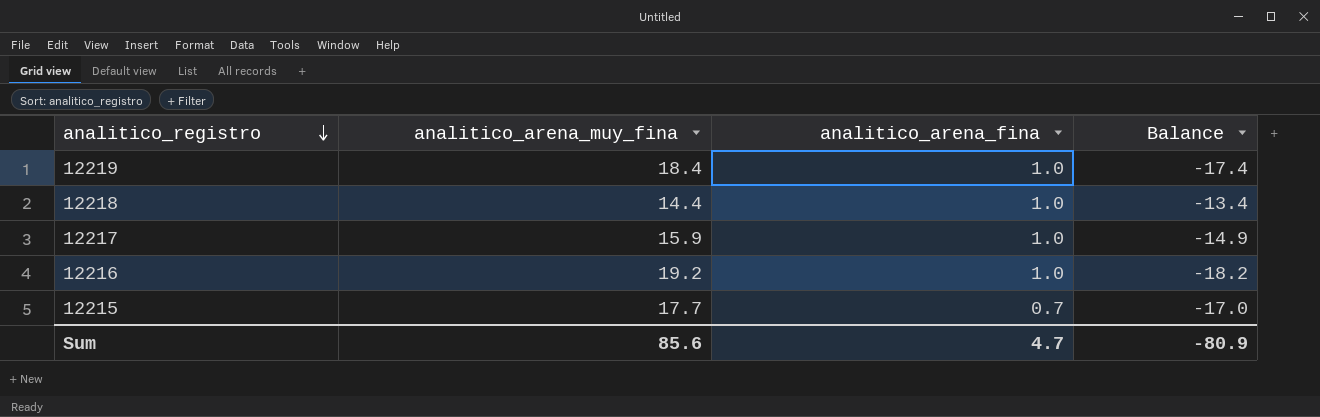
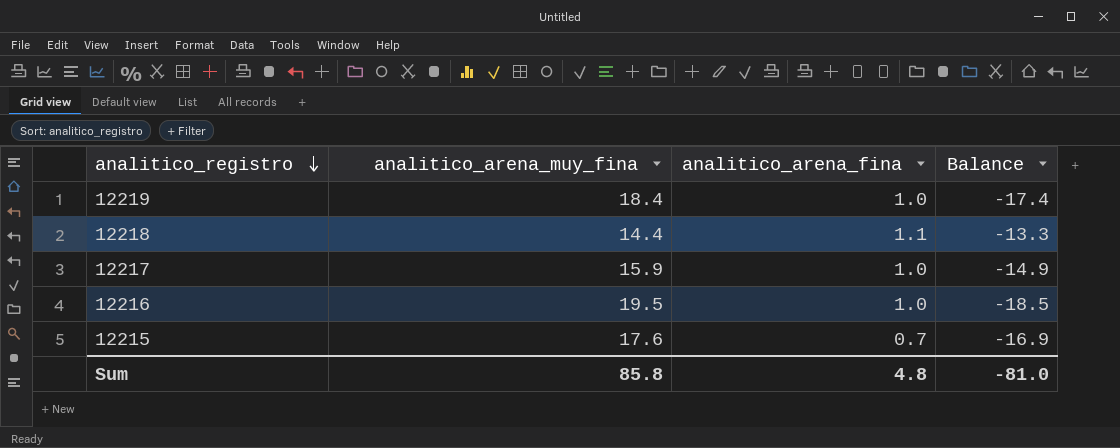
12218 | analitico_arena_fina: 1.0 -> 1.1
12218 | Balance: -13.4 -> -13.3
12216 | analitico_arena_muy_fina: 19.2 -> 19.5
12216 | Balance: -18.2 -> -18.5
12215 | analitico_arena_muy_fina: 17.7 -> 17.6
12215 | Balance: -17.0 -> -16.9
Sum | analitico_arena_muy_fina: 85.6 -> 85.8
Sum | analitico_arena_fina: 4.7 -> 4.8
Sum | Balance: -80.9 -> -81.0

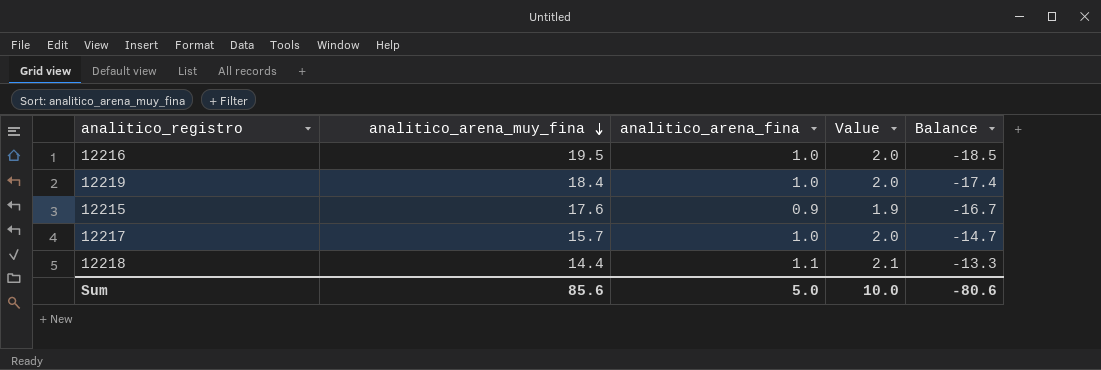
row order: analitico_registro descending -> analitico_arena_muy_fina descending
column Value | formula: none -> [analitico_arena_fina] + 1
12215 | analitico_arena_fina: 0.7 -> 0.9
12215 | Balance: -16.9 -> -16.7
12217 | analitico_arena_muy_fina: 15.9 -> 15.7
12217 | Balance: -14.9 -> -14.7
Sum | analitico_arena_muy_fina: 85.8 -> 85.6
Sum | analitico_arena_fina: 4.8 -> 5.0
Sum | Balance: -81.0 -> -80.6

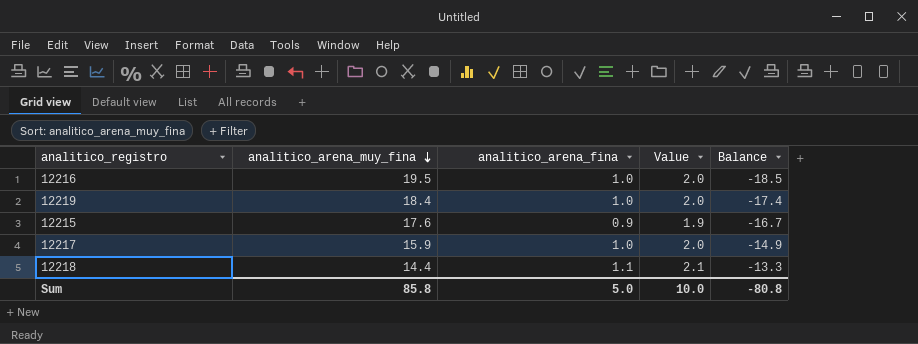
12217 | analitico_arena_muy_fina: 15.7 -> 15.9
12217 | Balance: -14.7 -> -14.9
Sum | analitico_arena_muy_fina: 85.6 -> 85.8
Sum | Balance: -80.6 -> -80.8

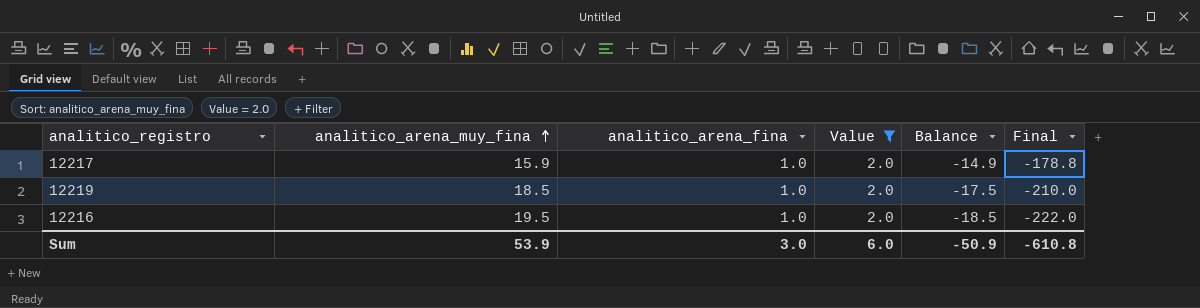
filter: none -> Value = 2.0
row order: analitico_arena_muy_fina descending -> analitico_arena_muy_fina ascending
column Final | formula: none -> [Balance] * 12
12219 | analitico_arena_muy_fina: 18.4 -> 18.5
12219 | Balance: -17.4 -> -17.5
Sum | analitico_arena_muy_fina: 85.8 -> 53.9
Sum | analitico_arena_fina: 5.0 -> 3.0
Sum | Value: 10.0 -> 6.0
Sum | Balance: -80.8 -> -50.9

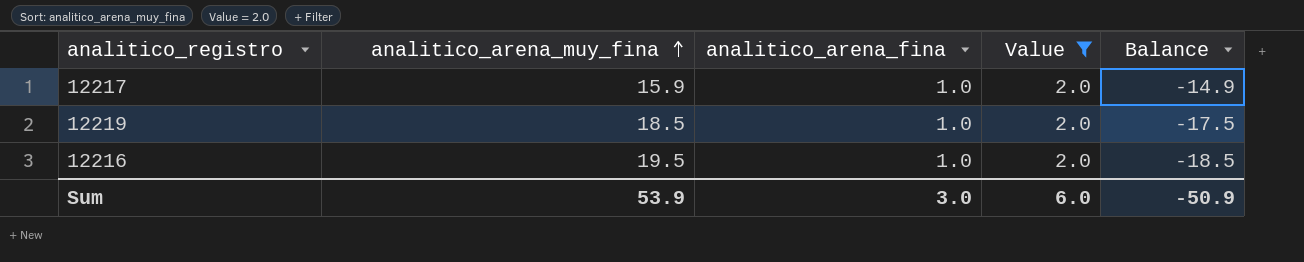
column Final | formula: [Balance] * 12 -> none

